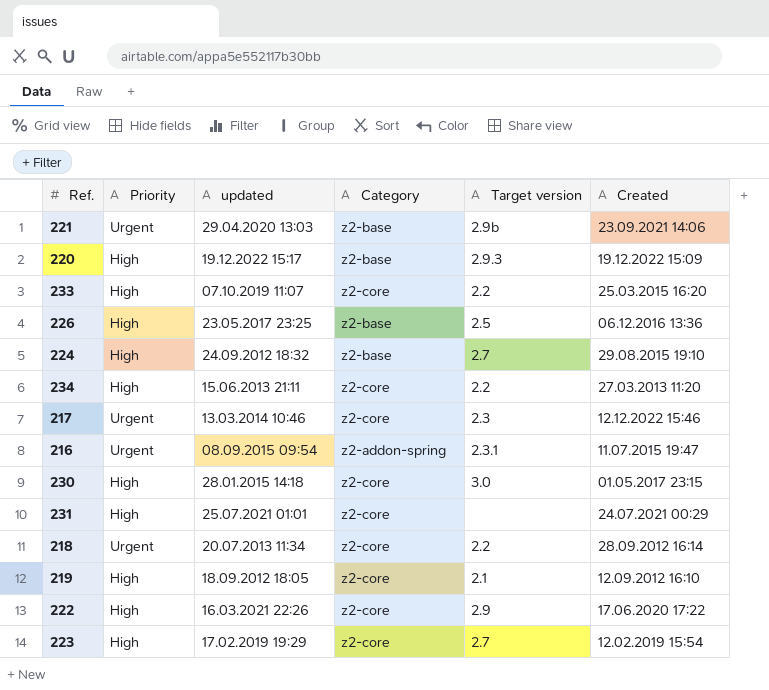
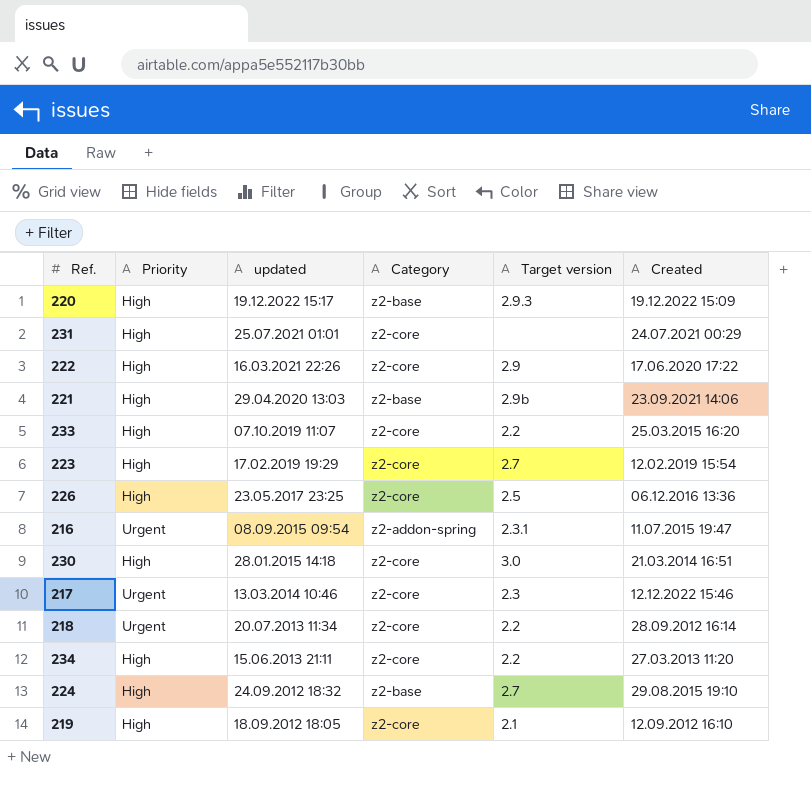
row order: none -> updated descending
221 | Priority: Urgent -> High
226 | Category: z2-base -> z2-core
230 | Created: 01.05.2017 23:15 -> 21.03.2014 16:51

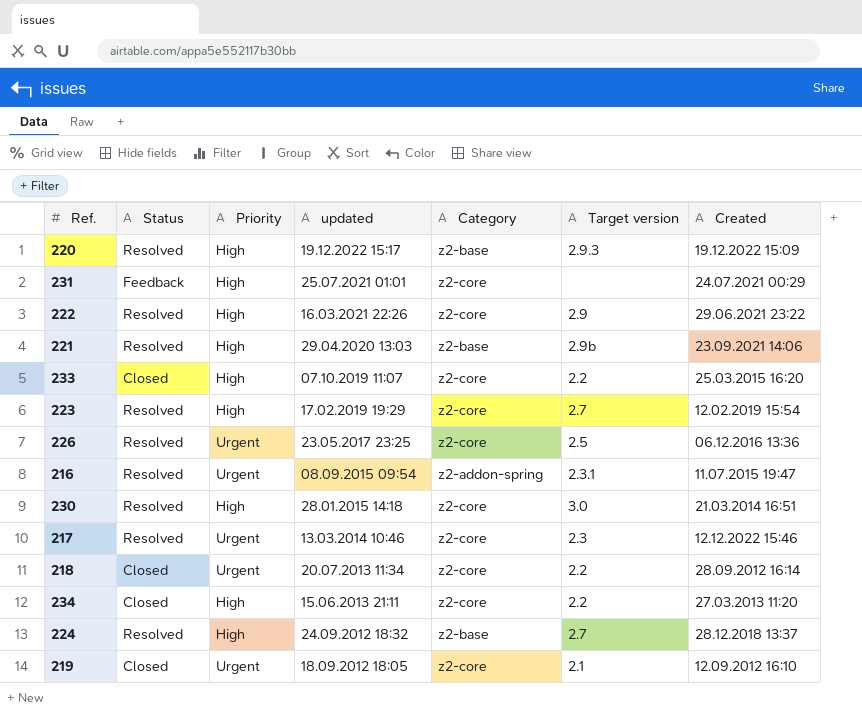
column Status | position: none -> 2
222 | Created: 17.06.2020 17:22 -> 29.06.2021 23:22
226 | Priority: High -> Urgent
224 | Created: 29.08.2015 19:10 -> 28.12.2018 13:37
219 | Priority: High -> Urgent

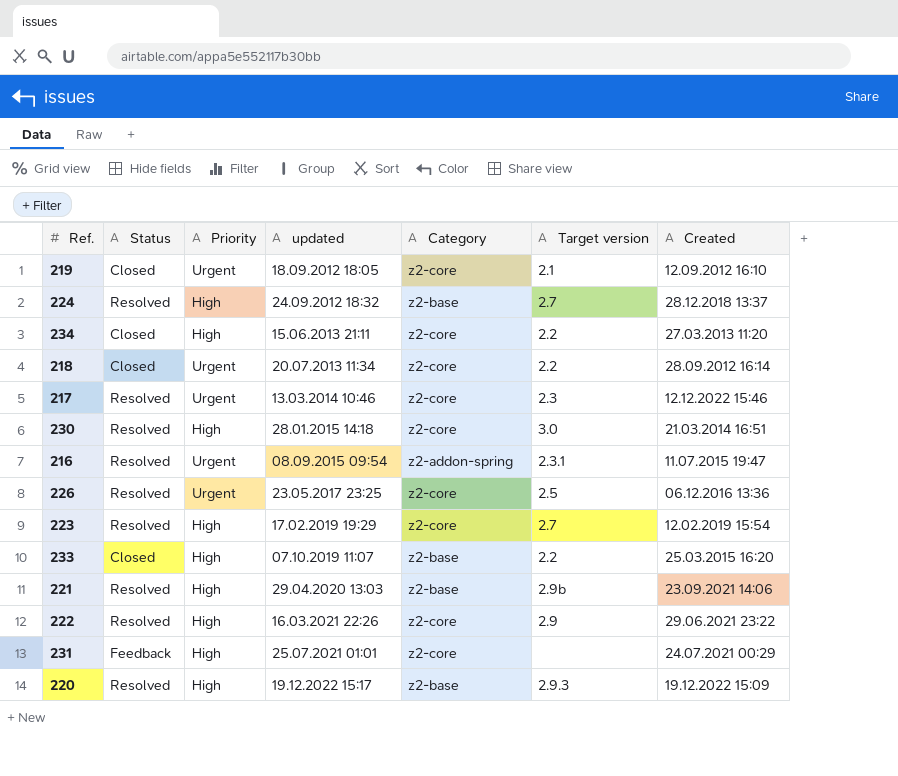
row order: updated descending -> updated ascending
233 | Category: z2-core -> z2-base

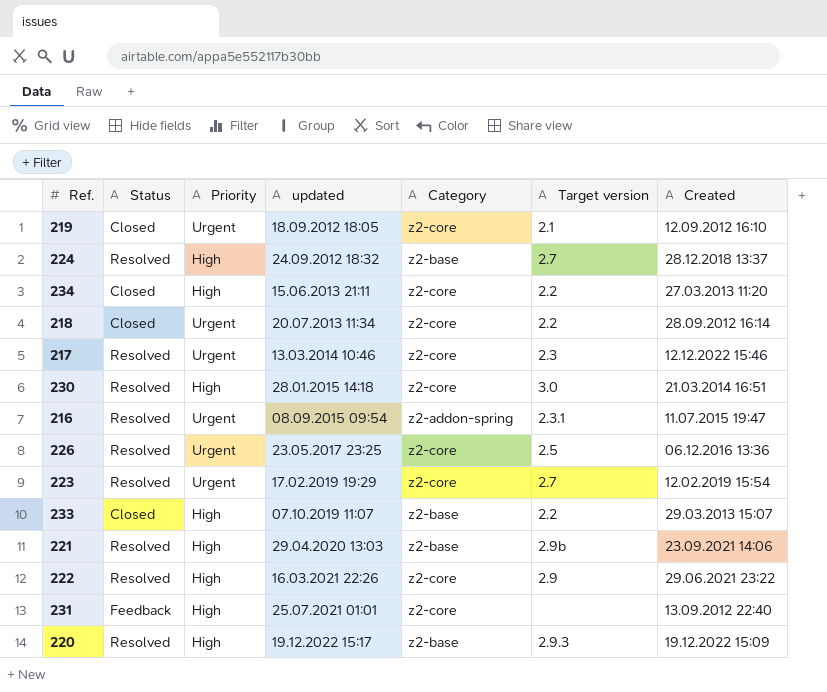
223 | Priority: High -> Urgent
233 | Created: 25.03.2015 16:20 -> 29.03.2013 15:07
231 | Created: 24.07.2021 00:29 -> 13.09.2012 22:40

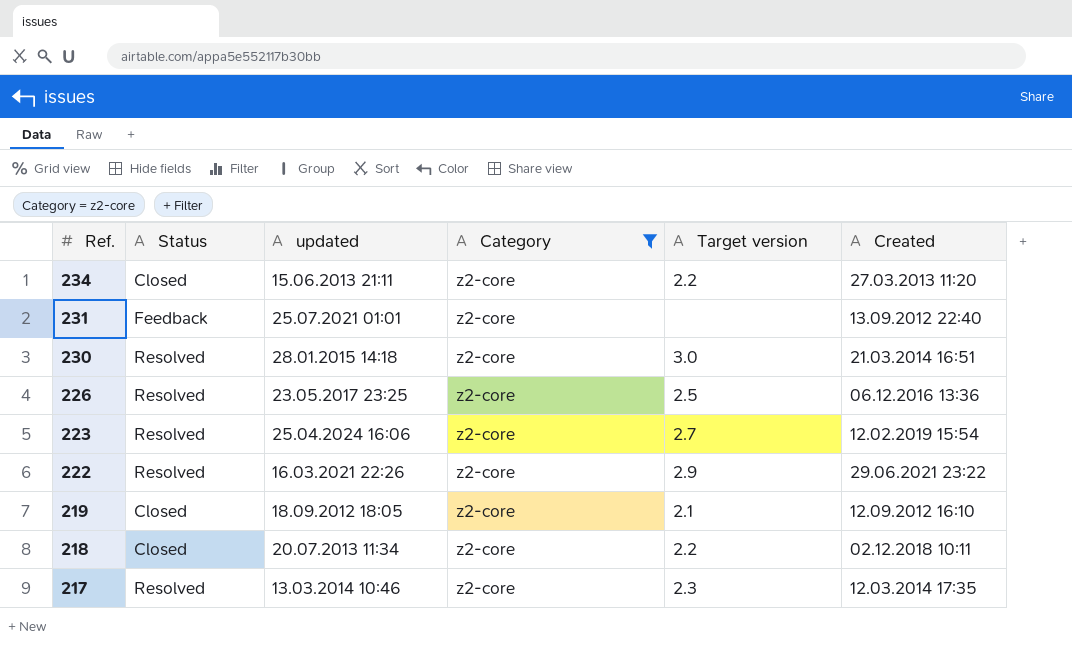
filter: none -> Category = z2-core
row order: updated ascending -> Ref. descending
column Priority | position: 3 -> none
223 | updated: 17.02.2019 19:29 -> 25.04.2024 16:06
218 | Created: 28.09.2012 16:14 -> 02.12.2018 10:11
217 | Created: 12.12.2022 15:46 -> 12.03.2014 17:35

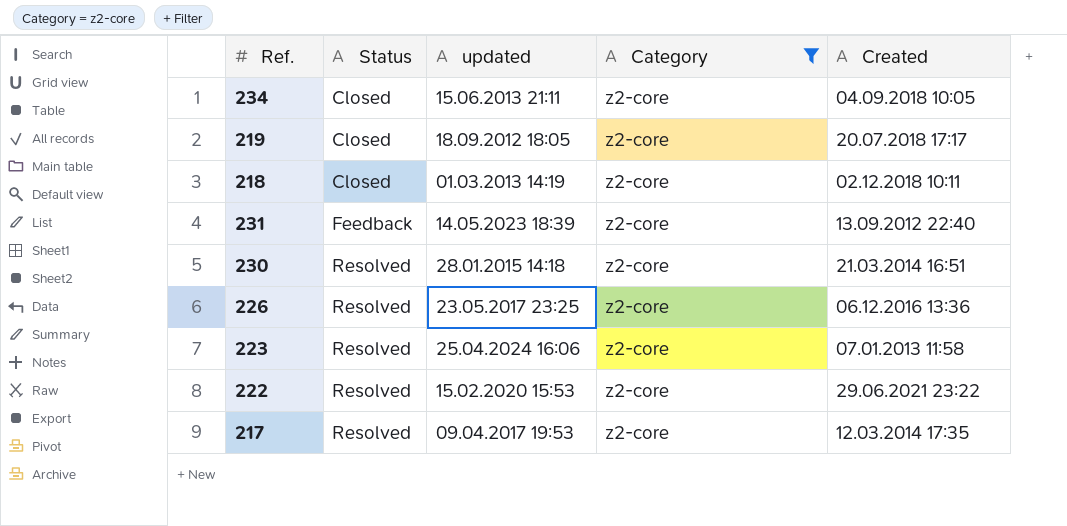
row order: Ref. descending -> Status ascending
column Target version | position: 5 -> none
234 | Created: 27.03.2013 11:20 -> 04.09.2018 10:05
219 | Created: 12.09.2012 16:10 -> 20.07.2018 17:17
218 | updated: 20.07.2013 11:34 -> 01.03.2013 14:19
231 | updated: 25.07.2021 01:01 -> 14.05.2023 18:39
223 | Created: 12.02.2019 15:54 -> 07.01.2013 11:58
222 | updated: 16.03.2021 22:26 -> 15.02.2020 15:53
217 | updated: 13.03.2014 10:46 -> 09.04.2017 19:53

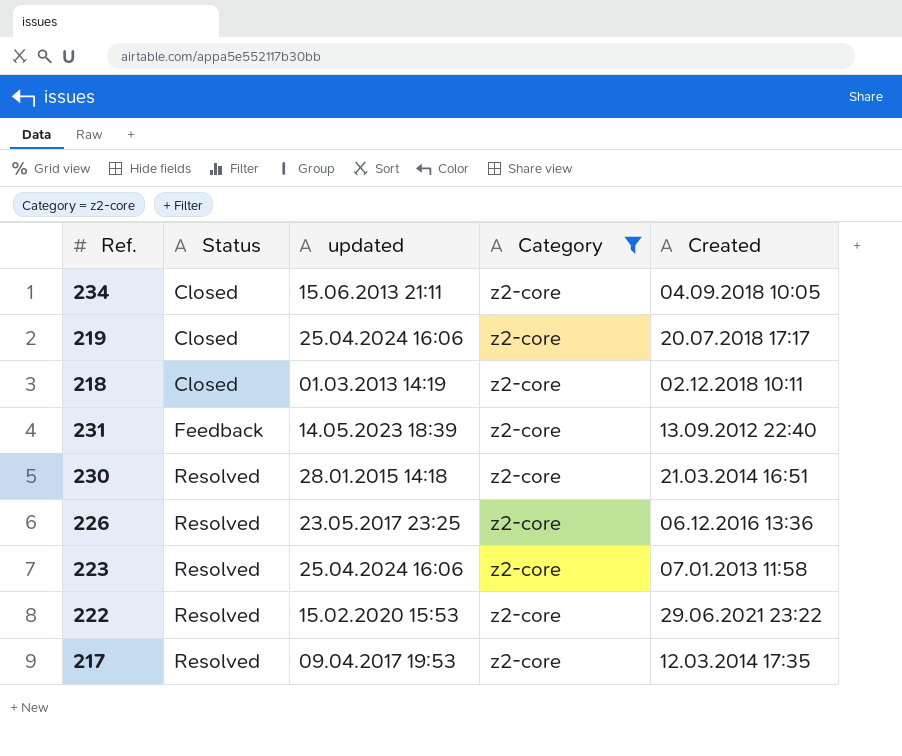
219 | updated: 18.09.2012 18:05 -> 25.04.2024 16:06

